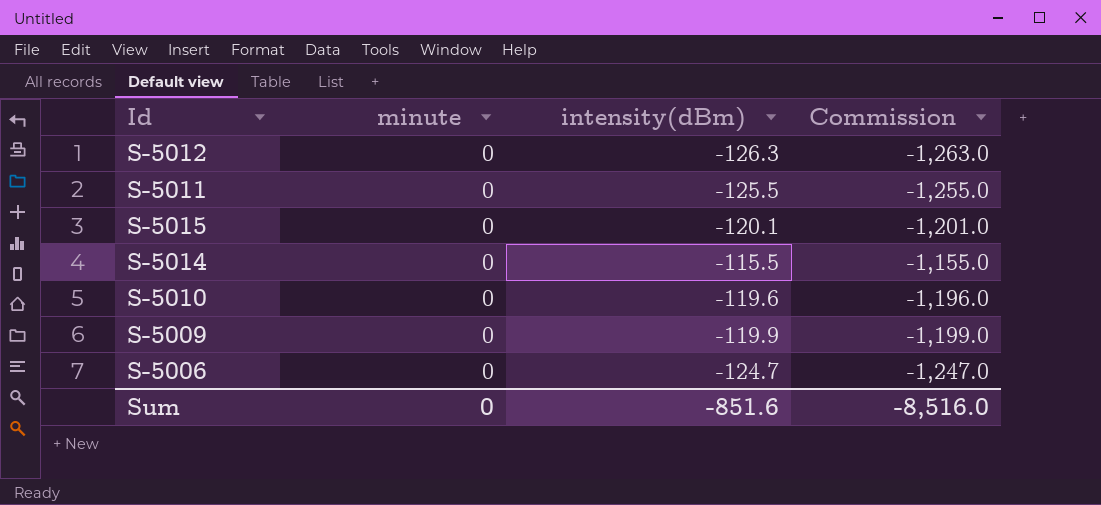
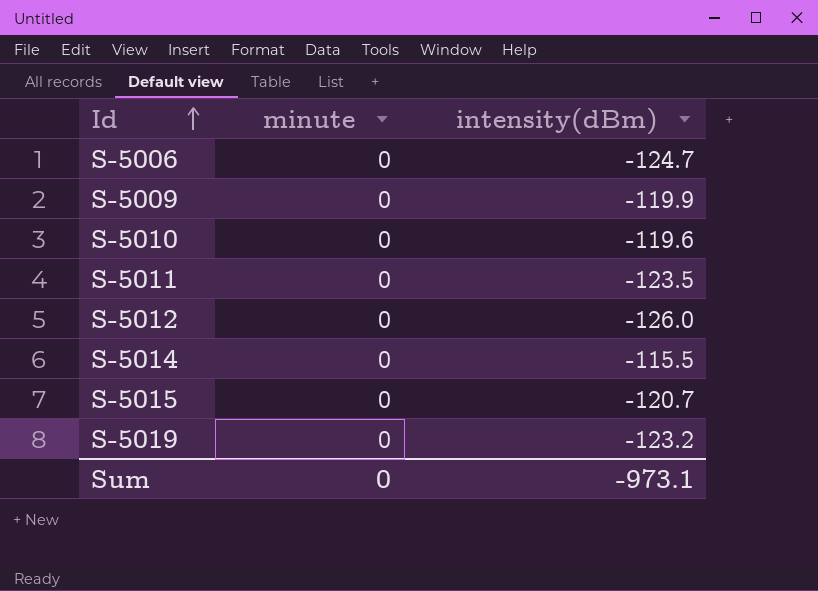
row order: none -> Id ascending
column Commission | formula: [intensity(dBm)] * 10 -> none
S-5011 | intensity(dBm): -125.5 -> -123.5
S-5012 | intensity(dBm): -126.3 -> -126.0
S-5015 | intensity(dBm): -120.1 -> -120.7
row S-5019: none -> 0 | -123.2
Sum | intensity(dBm): -851.6 -> -973.1

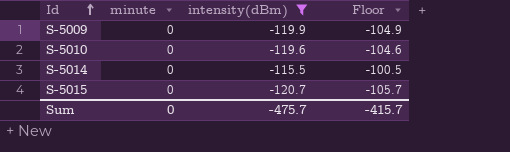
filter: none -> intensity(dBm) >= -120.7
column Floor | formula: none -> [intensity(dBm)] + 15
Sum | intensity(dBm): -973.1 -> -475.7

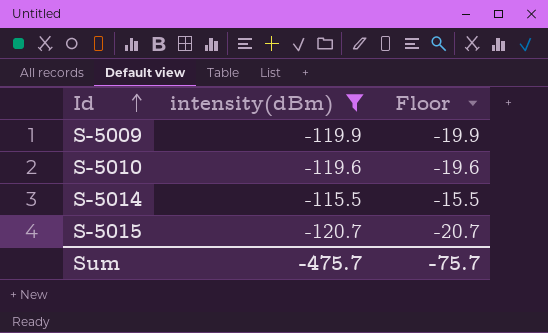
column minute | position: 2 -> none
column Floor | formula: [intensity(dBm)] + 15 -> [intensity(dBm)] + 100
Sum | Floor: -415.7 -> -75.7

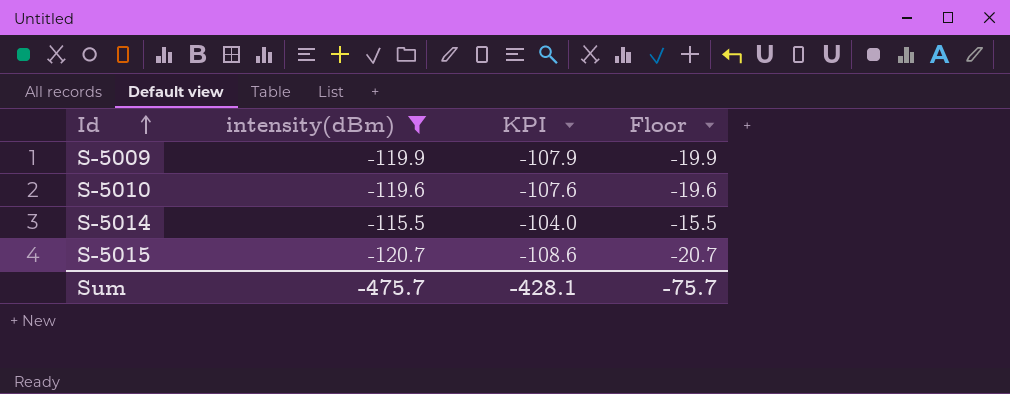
column KPI | formula: none -> [intensity(dBm)] * 0.9

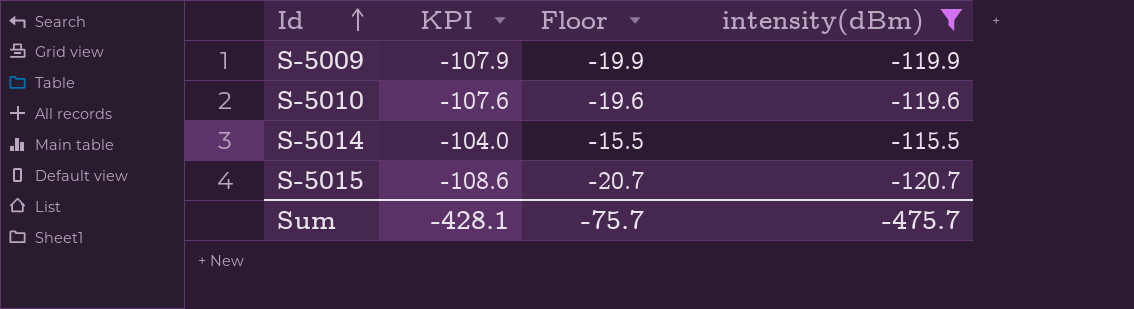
column intensity(dBm) | position: 2 -> 4

